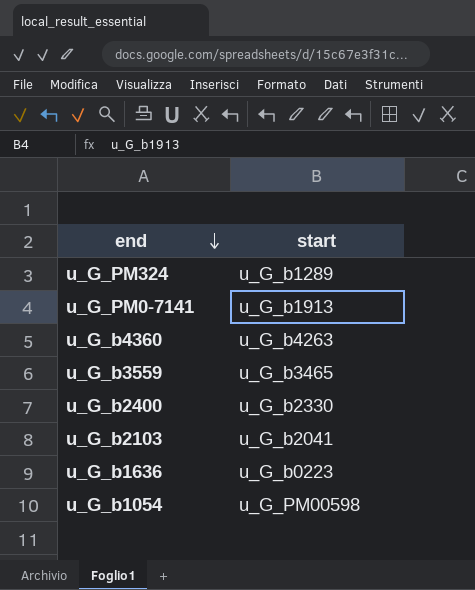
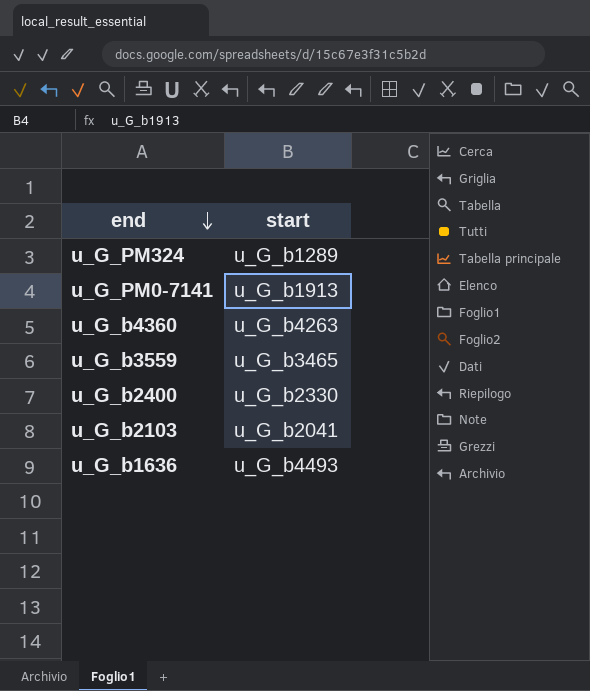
row u_G_b1054: u_G_PM00598 -> none
u_G_b1636 | start: u_G_b0223 -> u_G_b4493

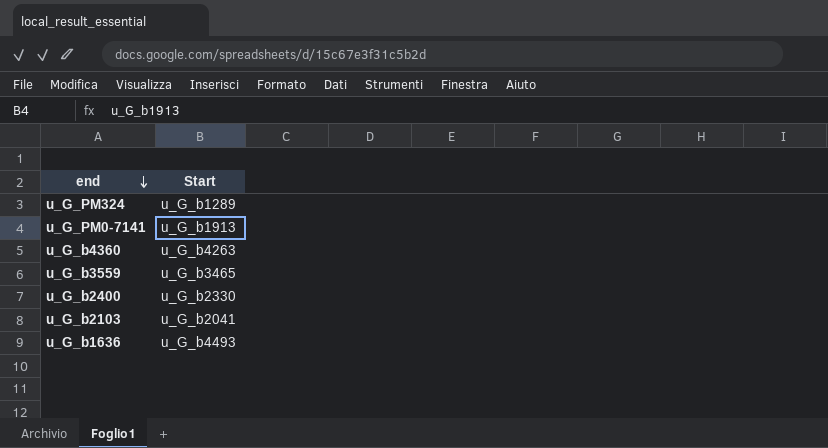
column name: start -> Start

